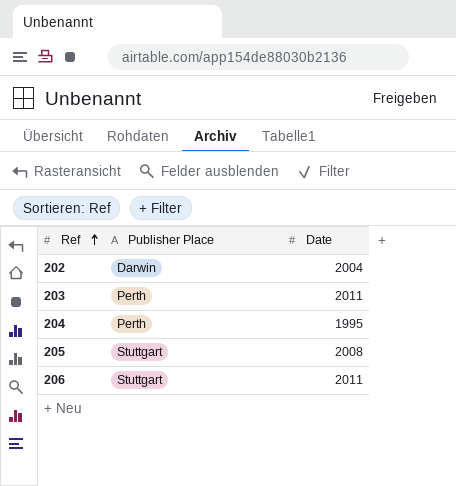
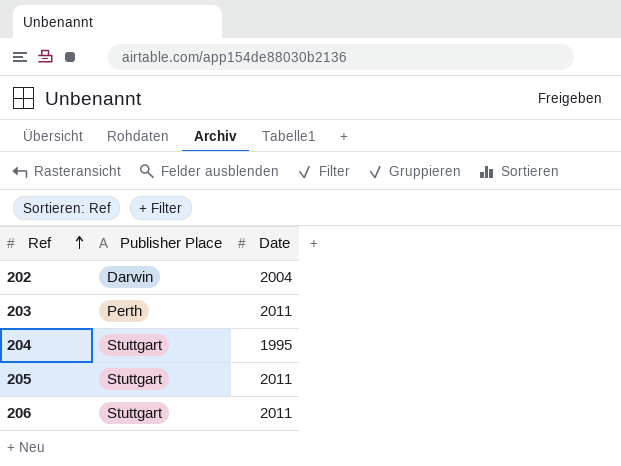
204 | Publisher Place: Perth -> Stuttgart
205 | Date: 2008 -> 2011

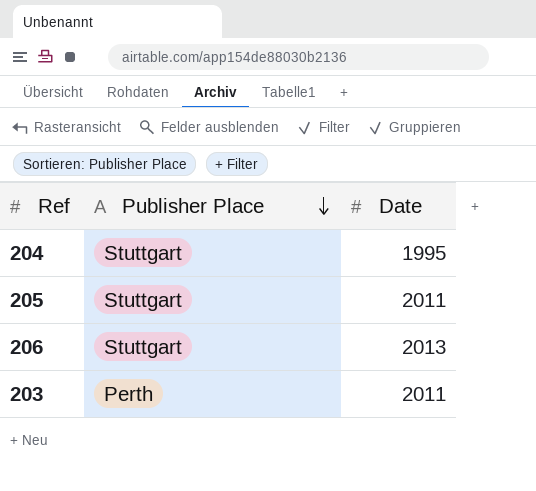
row order: Ref ascending -> Publisher Place descending
row 202: Darwin | 2004 -> none
206 | Date: 2011 -> 2013

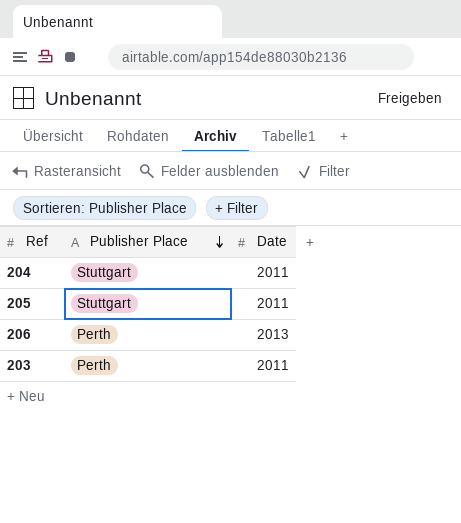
204 | Date: 1995 -> 2011
206 | Publisher Place: Stuttgart -> Perth

